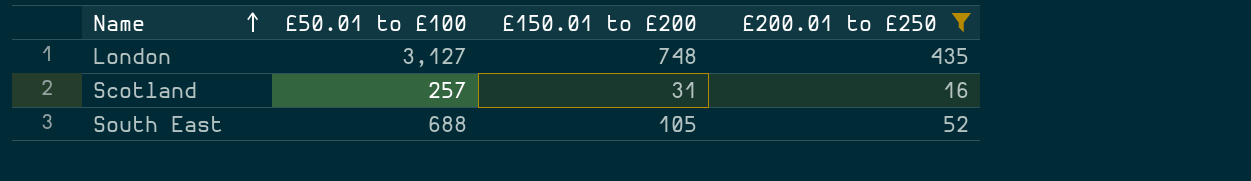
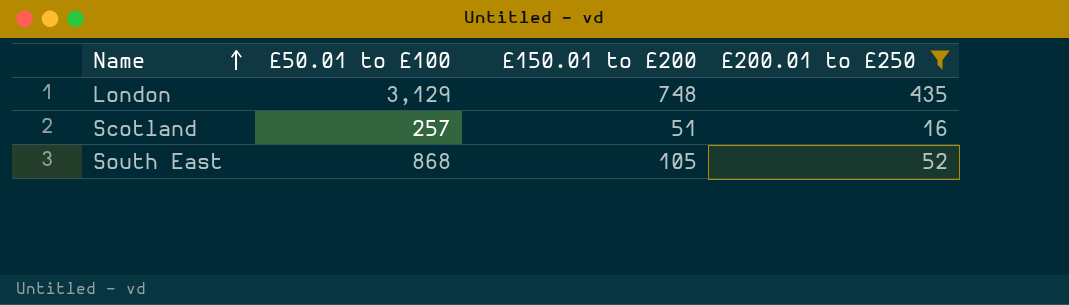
London | £50.01 to £100: 3,127 -> 3,129
Scotland | £150.01 to £200: 31 -> 51
South East | £50.01 to £100: 688 -> 868

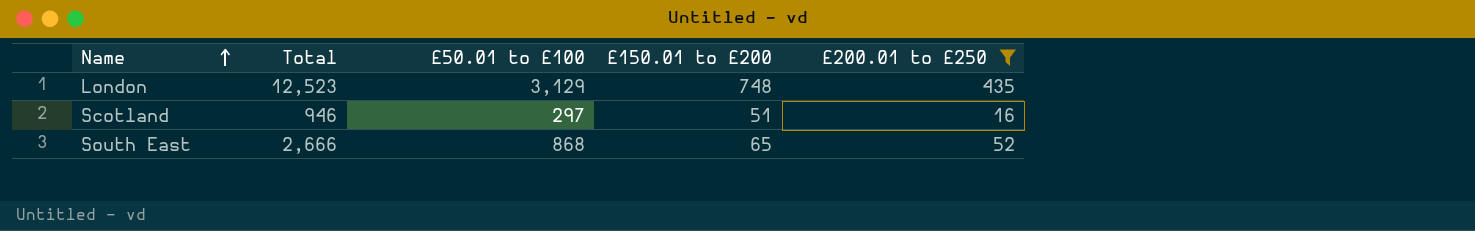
column Total | position: none -> 2
Scotland | £50.01 to £100: 257 -> 297
South East | £150.01 to £200: 105 -> 65

